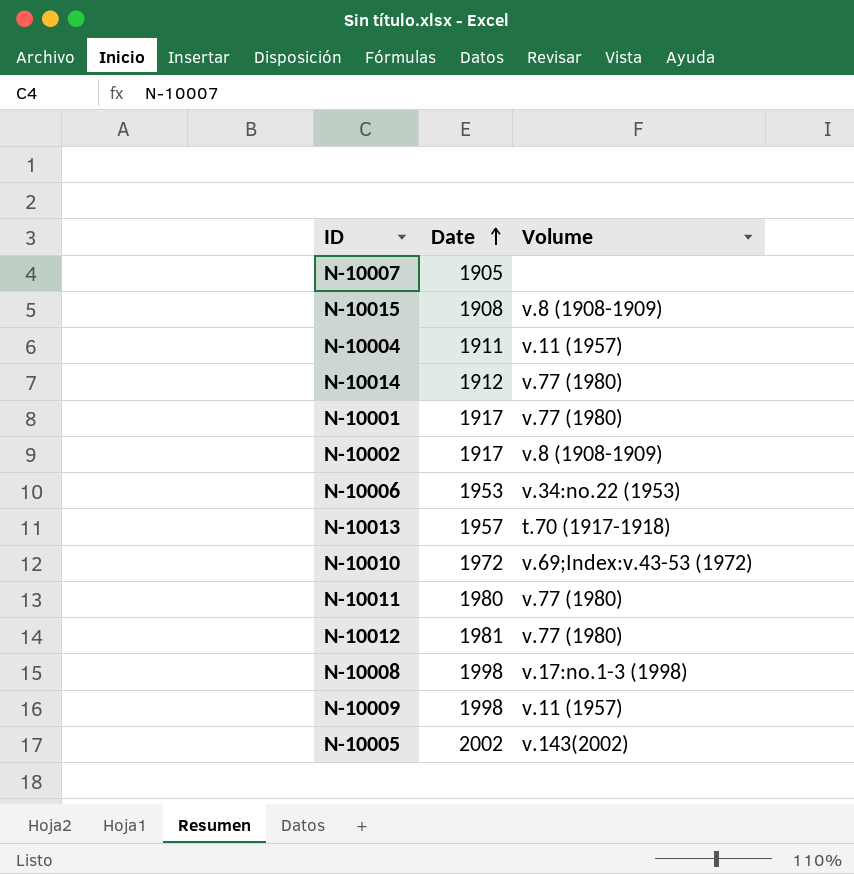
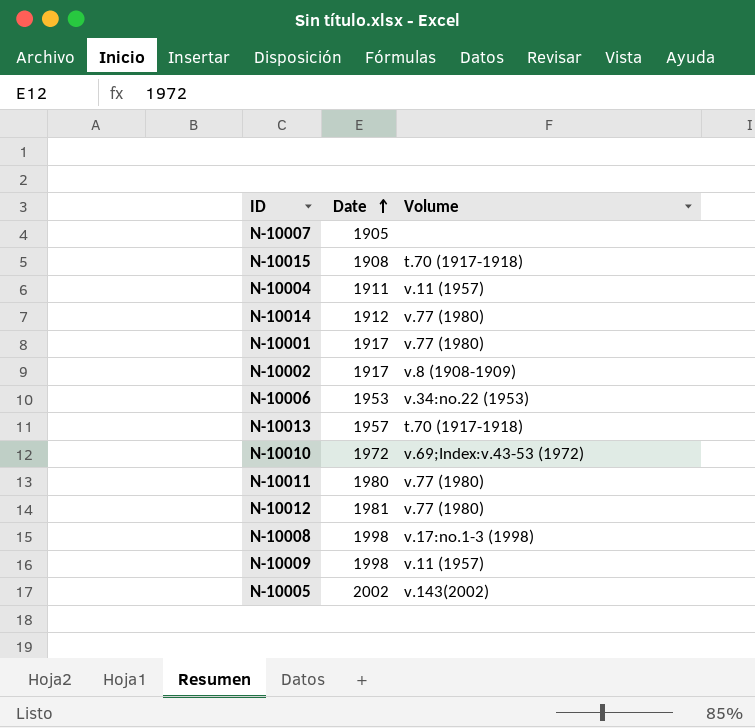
N-10015 | Volume: v.8 (1908-1909) -> t.70 (1917-1918)

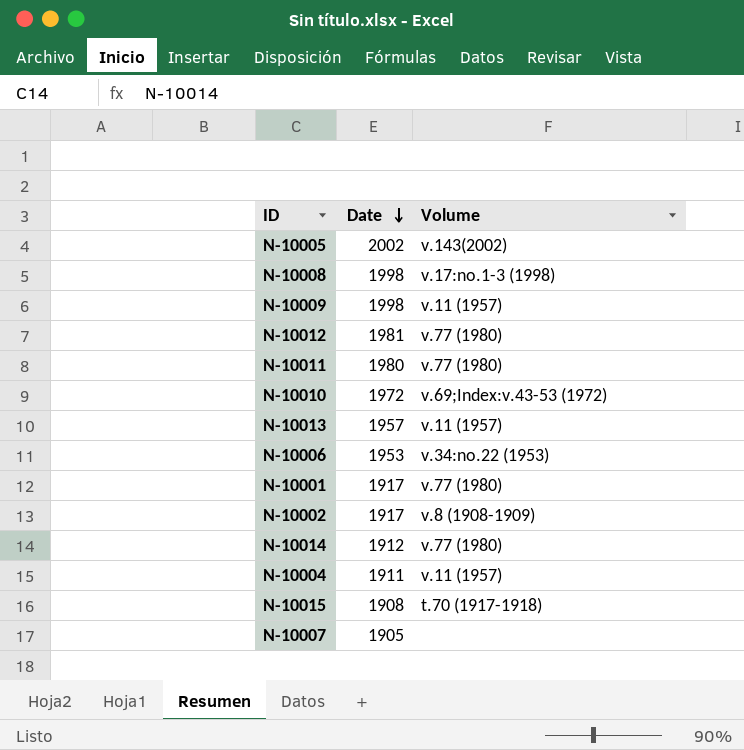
row order: Date ascending -> Date descending
N-10013 | Volume: t.70 (1917-1918) -> v.11 (1957)

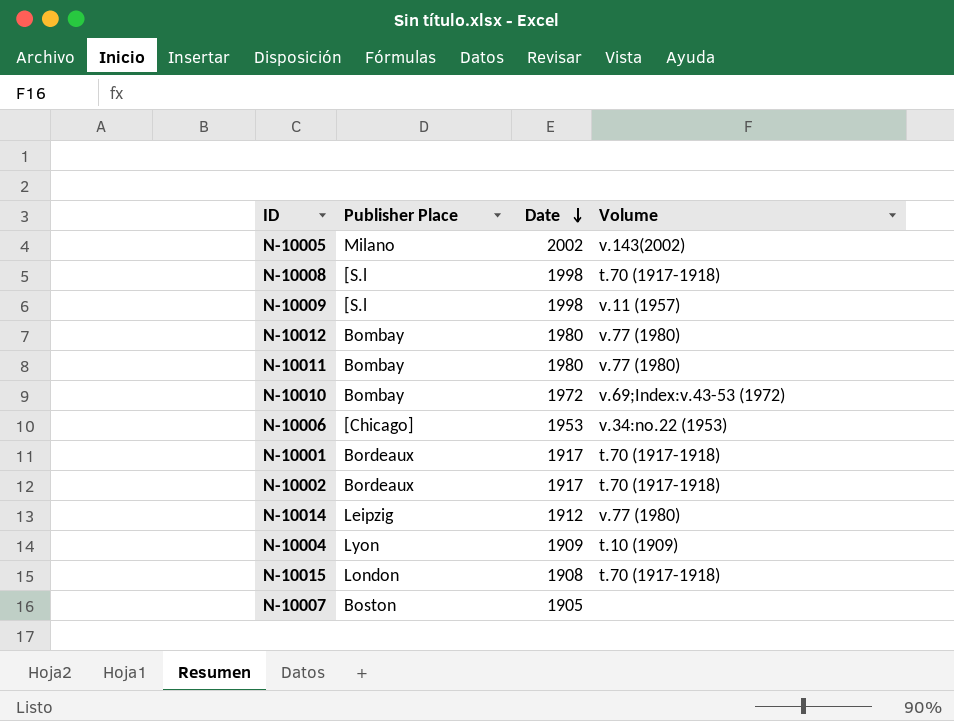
column Publisher Place | position: none -> 2
row N-10013: 1957 | v.11 (1957) -> none
N-10008 | Volume: v.17:no.1-3 (1998) -> t.70 (1917-1918)
N-10012 | Date: 1981 -> 1980
N-10001 | Volume: v.77 (1980) -> t.70 (1917-1918)
N-10002 | Volume: v.8 (1908-1909) -> t.70 (1917-1918)
N-10004 | Date: 1911 -> 1909
N-10004 | Volume: v.11 (1957) -> t.10 (1909)

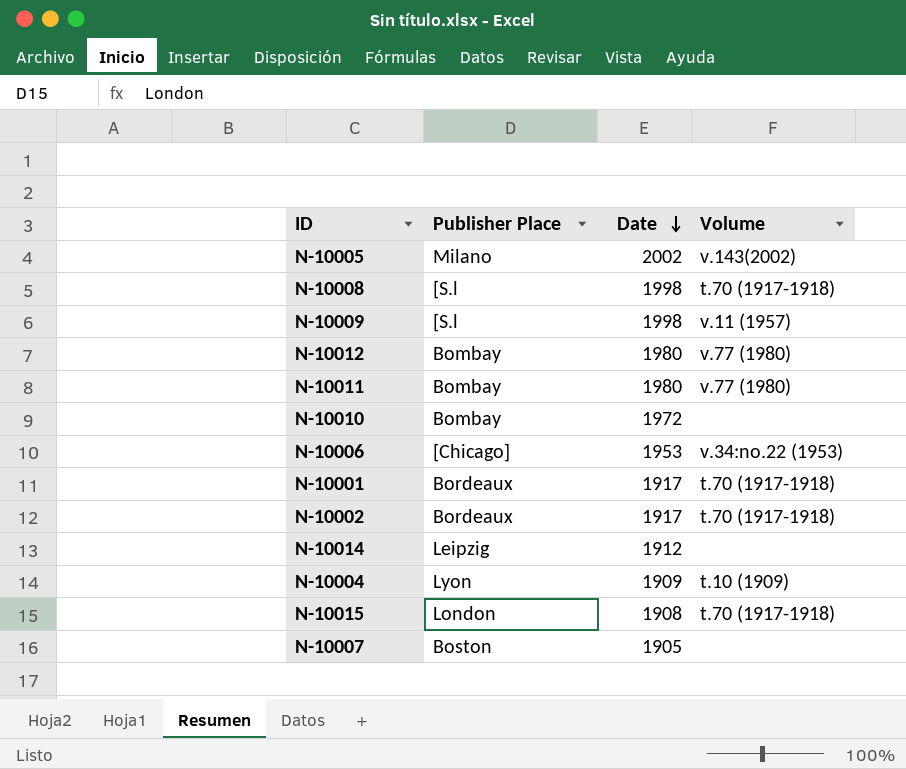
N-10010 | Volume: v.69;Index:v.43-53 (1972) -> none
N-10014 | Volume: v.77 (1980) -> none

